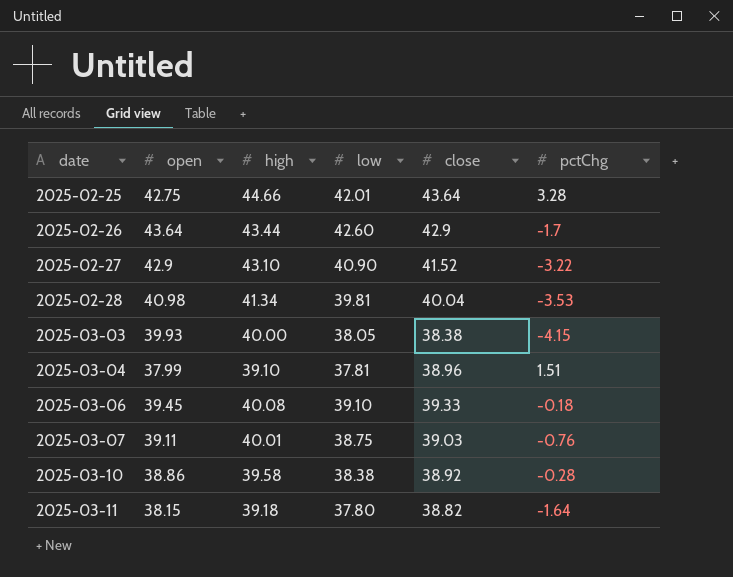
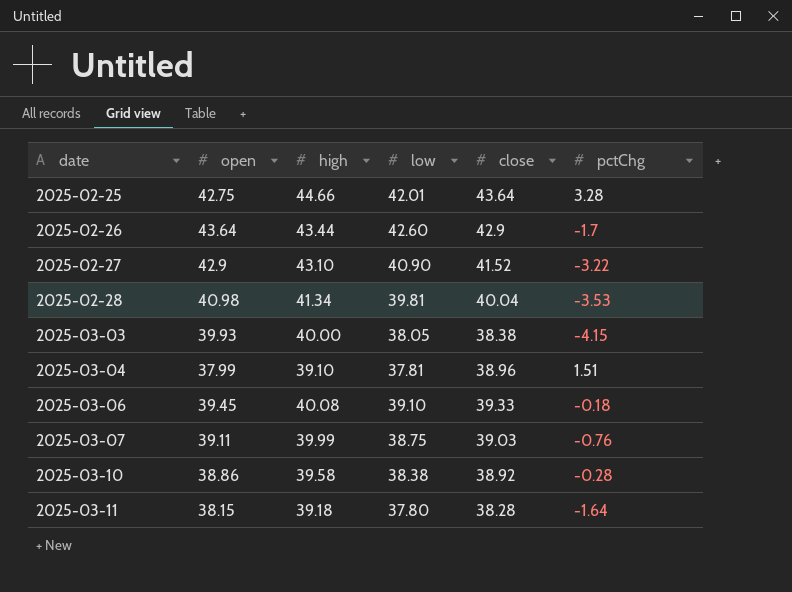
2025-03-07 | high: 40.01 -> 39.99
2025-03-11 | close: 38.82 -> 38.28

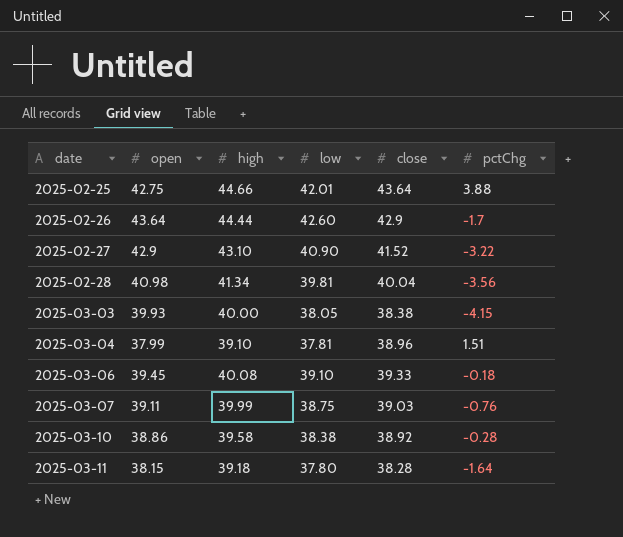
2025-02-25 | pctChg: 3.28 -> 3.88
2025-02-26 | high: 43.44 -> 44.44
2025-02-28 | pctChg: -3.53 -> -3.56

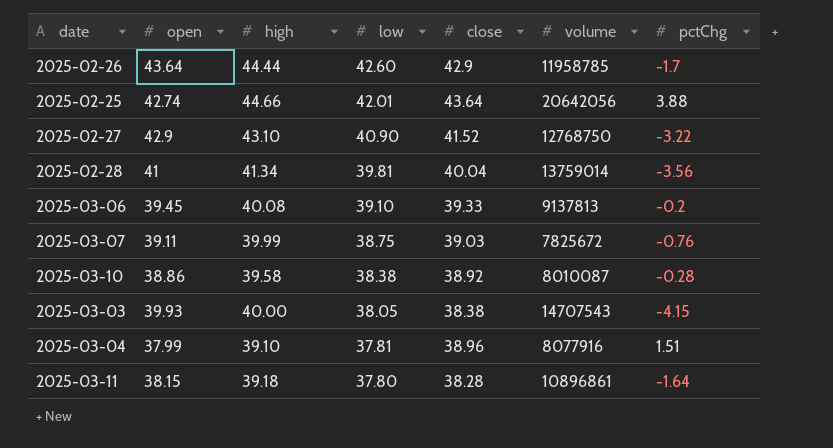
row order: date ascending -> low descending
column volume | position: none -> 6
2025-02-25 | open: 42.75 -> 42.74
2025-02-28 | open: 40.98 -> 41
2025-03-06 | pctChg: -0.18 -> -0.2

